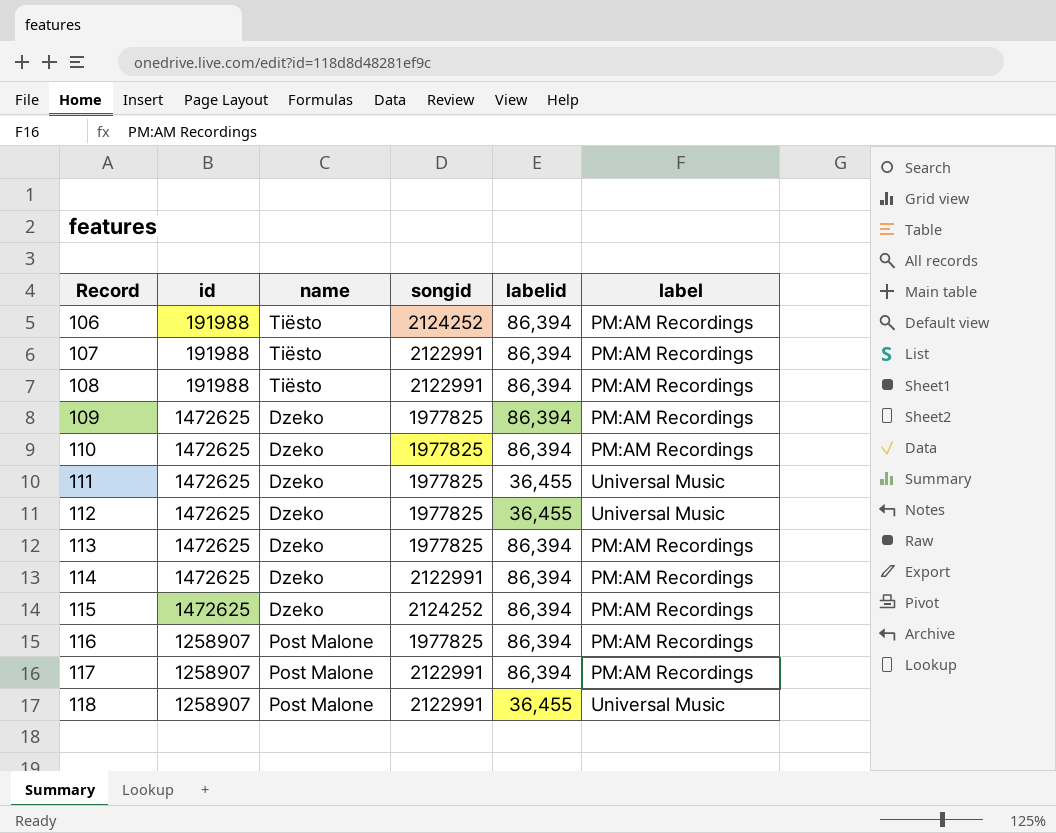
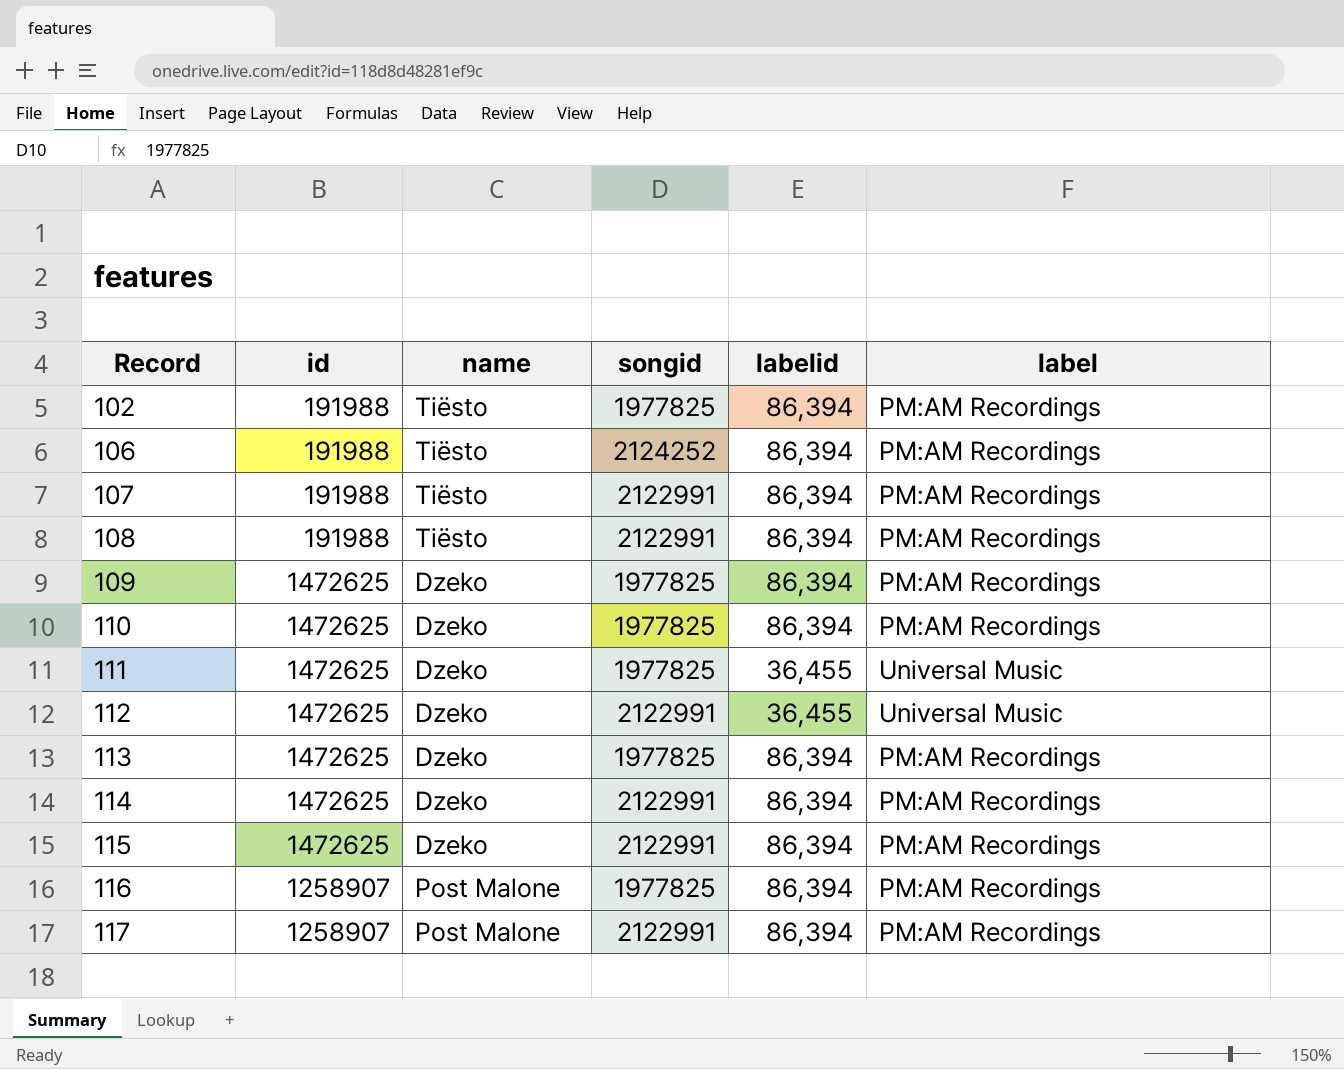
row 118: 1258907 | Post Malone | 2122991 | 36,455 | Universal Music -> none
row 102: none -> 191988 | Tiësto | 1977825 | 86,394 | PM:AM Recordings
112 | songid: 1977825 -> 2122991
115 | songid: 2124252 -> 2122991

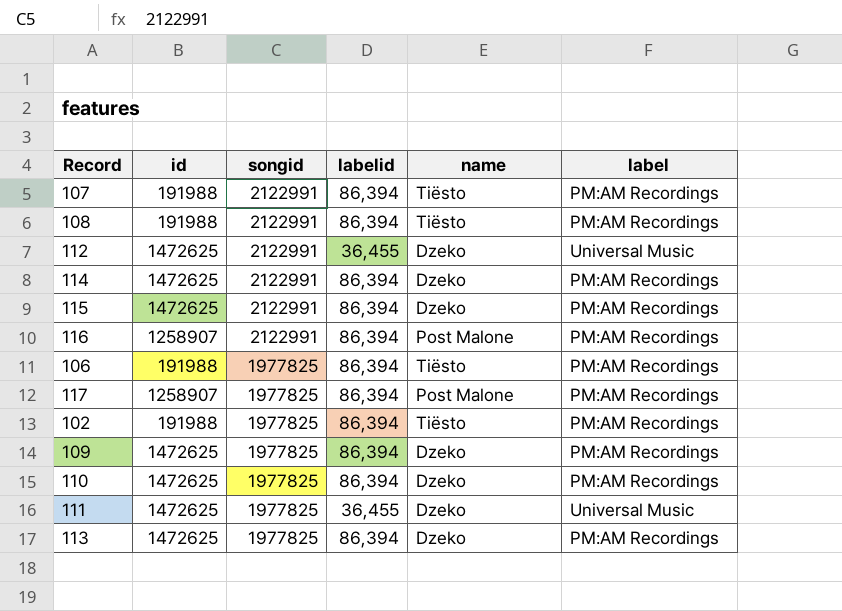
row order: Record ascending -> songid descending
column name | position: 3 -> 5
116 | songid: 1977825 -> 2122991
106 | songid: 2124252 -> 1977825
117 | songid: 2122991 -> 1977825

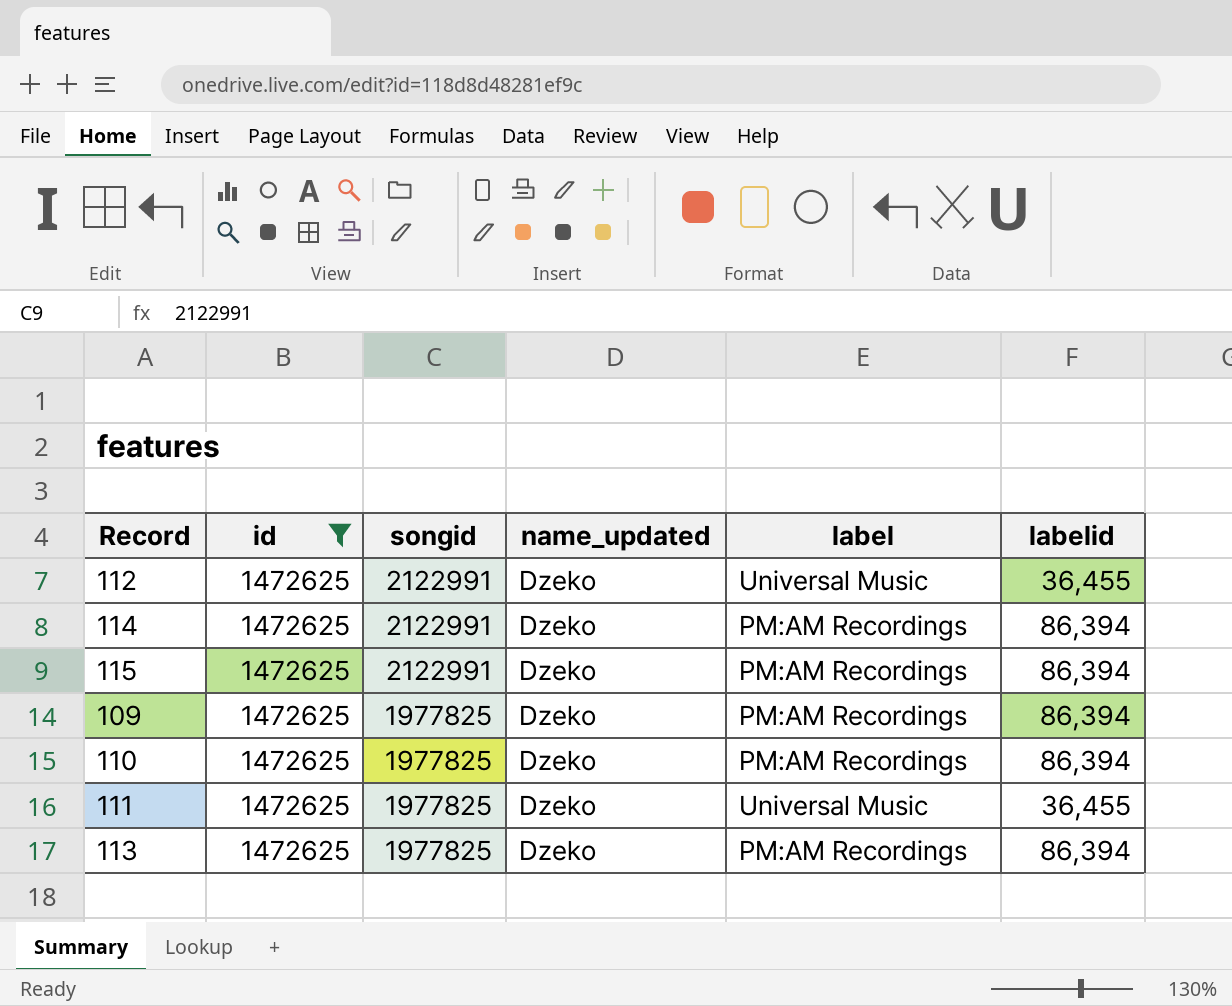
filter: none -> id = 1472625
column name: name -> name_updated
column labelid | position: 4 -> 6

